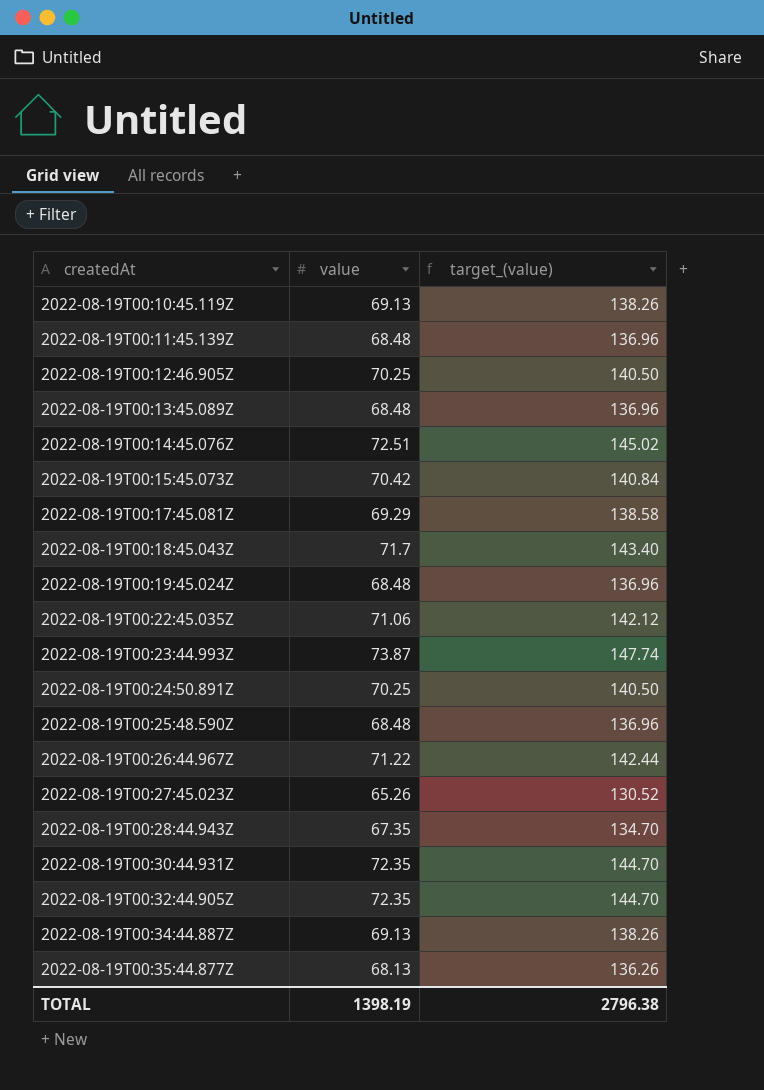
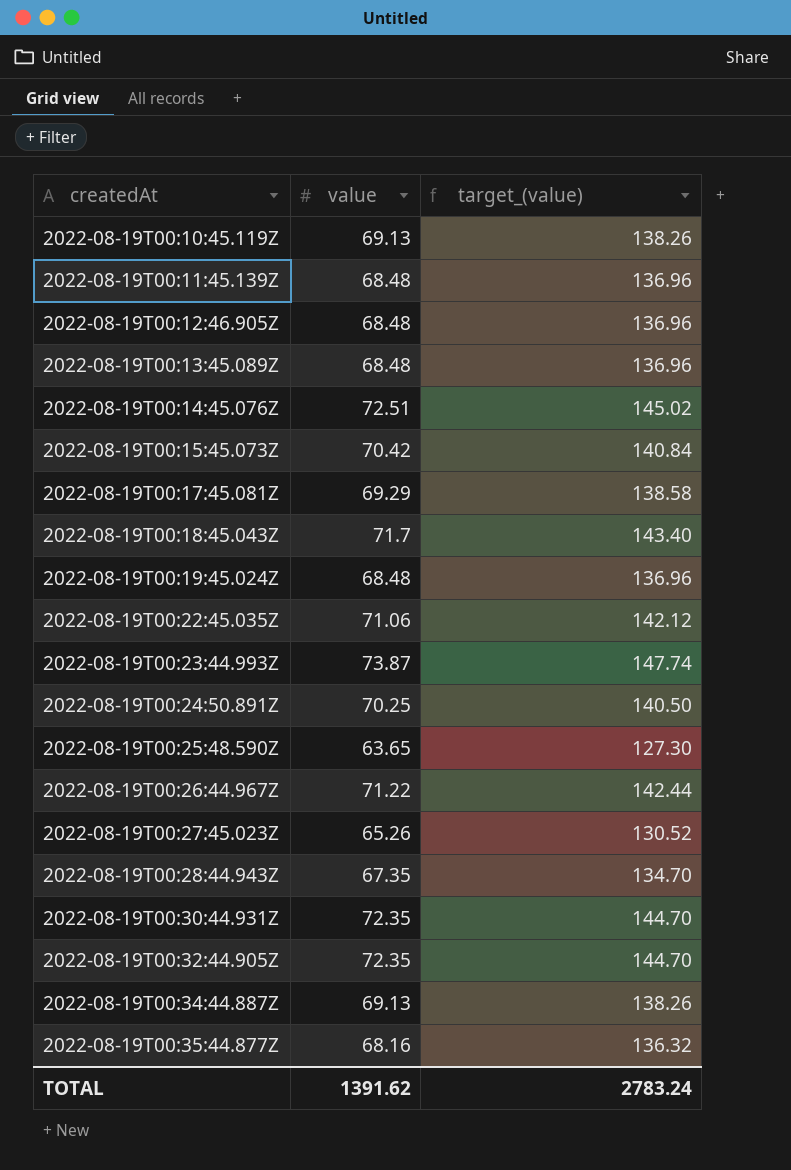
2022-08-19T00:12:46.905Z | value: 70.25 -> 68.48
2022-08-19T00:12:46.905Z | target_(value): 140.50 -> 136.96
2022-08-19T00:25:48.590Z | value: 68.48 -> 63.65
2022-08-19T00:25:48.590Z | target_(value): 136.96 -> 127.30
2022-08-19T00:35:44.877Z | value: 68.13 -> 68.16
2022-08-19T00:35:44.877Z | target_(value): 136.26 -> 136.32
TOTAL | value: 1398.19 -> 1391.62
TOTAL | target_(value): 2796.38 -> 2783.24

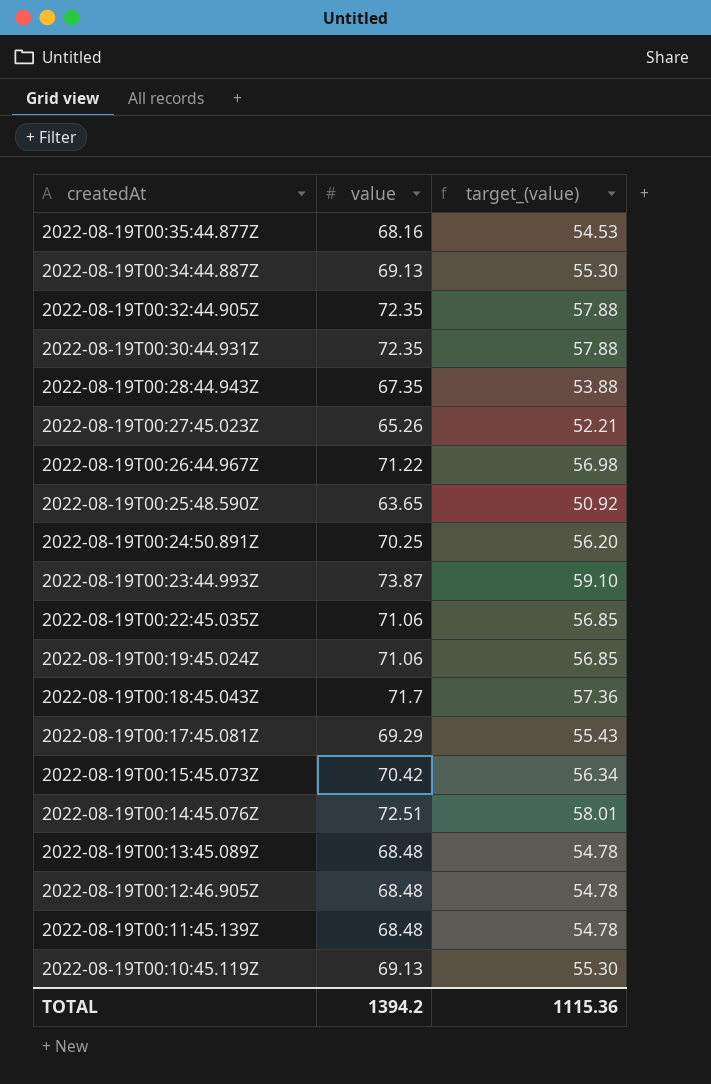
row order: createdAt ascending -> createdAt descending
column target_(value) | formula: [value] * 2 -> [value] * 0.8
2022-08-19T00:19:45.024Z | value: 68.48 -> 71.06
TOTAL | value: 1391.62 -> 1394.2
TOTAL | target_(value): 2783.24 -> 1115.36

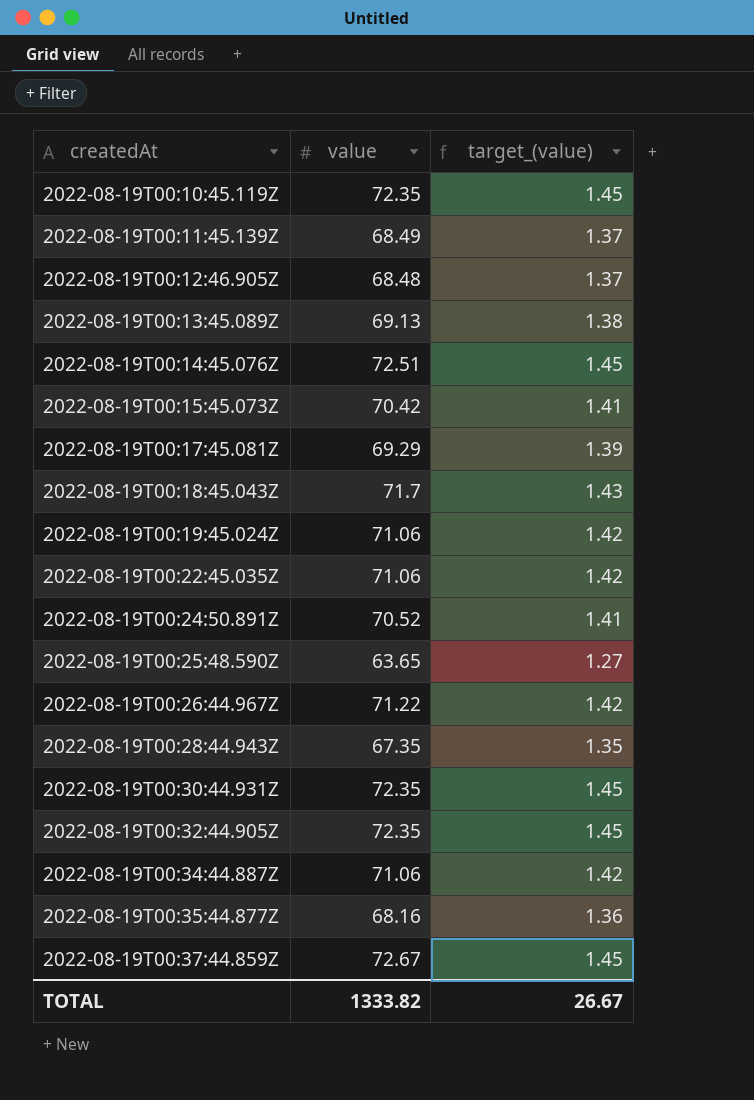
row order: createdAt descending -> createdAt ascending
column target_(value) | formula: [value] * 0.8 -> [value] * 0.02
row 2022-08-19T00:27:45.023Z: 65.26 | 52.21 -> none
row 2022-08-19T00:23:44.993Z: 73.87 | 59.10 -> none
2022-08-19T00:10:45.119Z | value: 69.13 -> 72.35
2022-08-19T00:11:45.139Z | value: 68.48 -> 68.49
2022-08-19T00:13:45.089Z | value: 68.48 -> 69.13
2022-08-19T00:24:50.891Z | value: 70.25 -> 70.52
2022-08-19T00:34:44.887Z | value: 69.13 -> 71.06
row 2022-08-19T00:37:44.859Z: none -> 72.67 | 1.45
TOTAL | value: 1394.2 -> 1333.82
TOTAL | target_(value): 1115.36 -> 26.67

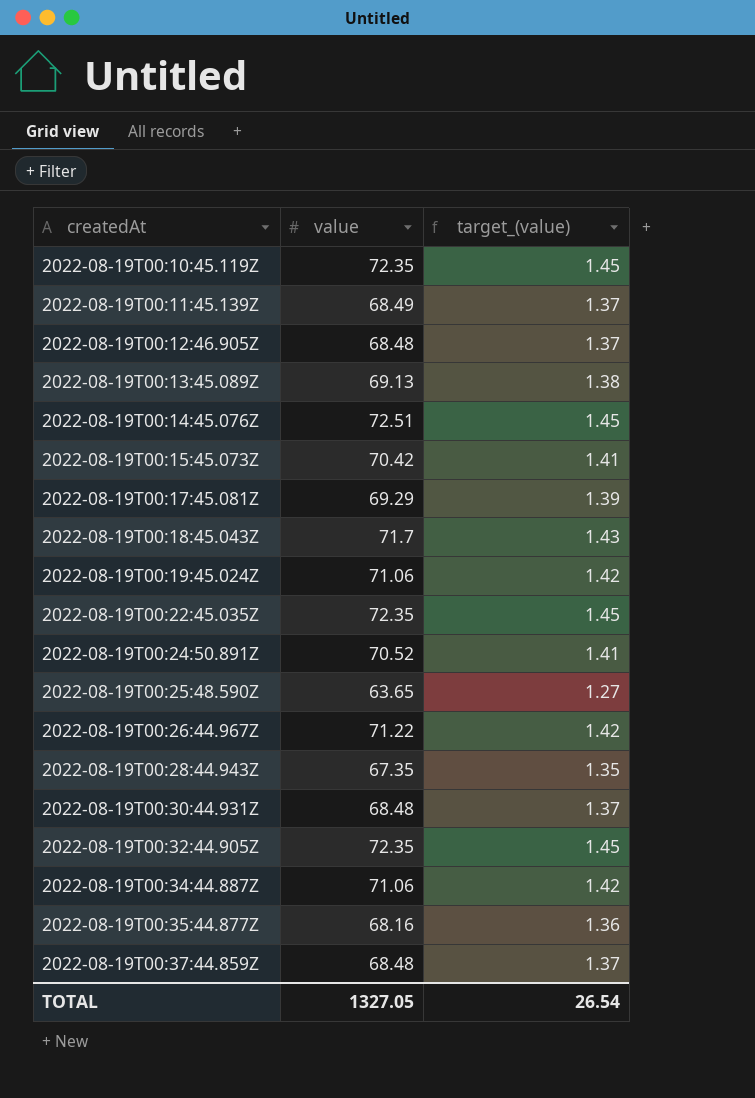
2022-08-19T00:22:45.035Z | value: 71.06 -> 72.35
2022-08-19T00:22:45.035Z | target_(value): 1.42 -> 1.45
2022-08-19T00:30:44.931Z | value: 72.35 -> 68.48
2022-08-19T00:30:44.931Z | target_(value): 1.45 -> 1.37
2022-08-19T00:37:44.859Z | value: 72.67 -> 68.48
2022-08-19T00:37:44.859Z | target_(value): 1.45 -> 1.37
TOTAL | value: 1333.82 -> 1327.05
TOTAL | target_(value): 26.67 -> 26.54

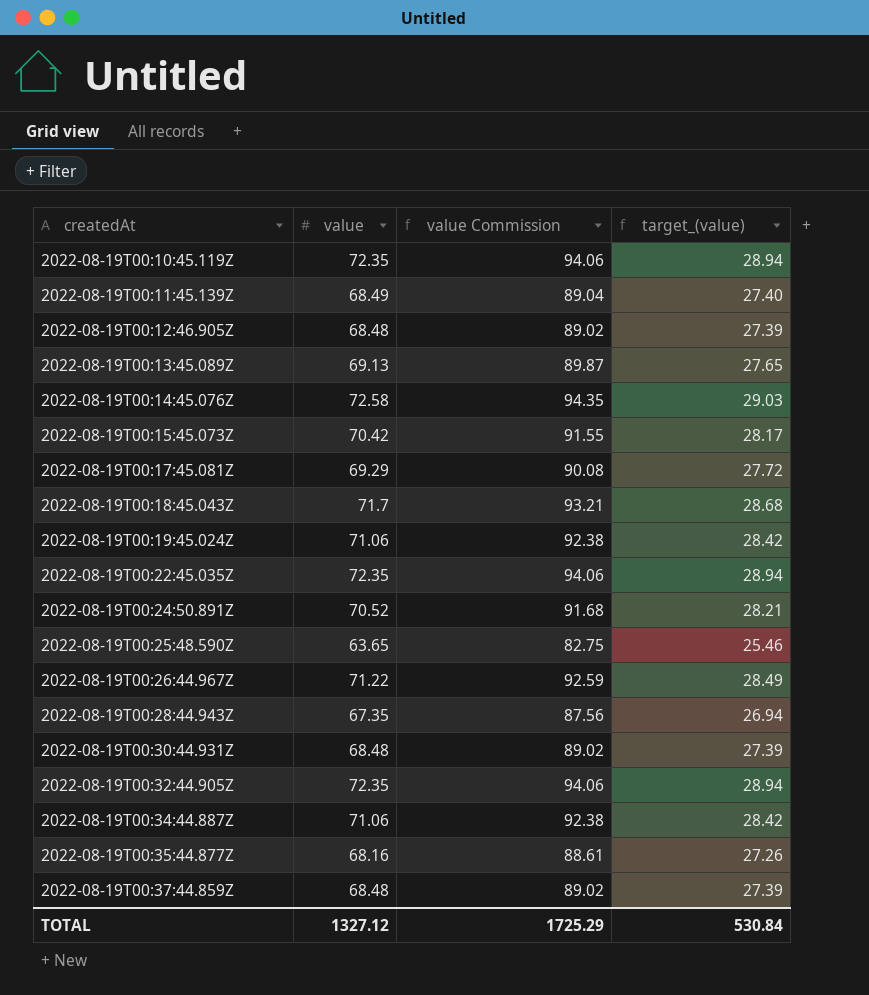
column value Commission | formula: none -> [value] * 1.3
column target_(value) | formula: [value] * 0.02 -> [value] * 0.4
2022-08-19T00:14:45.076Z | value: 72.51 -> 72.58
TOTAL | value: 1327.05 -> 1327.12
TOTAL | target_(value): 26.54 -> 530.84

